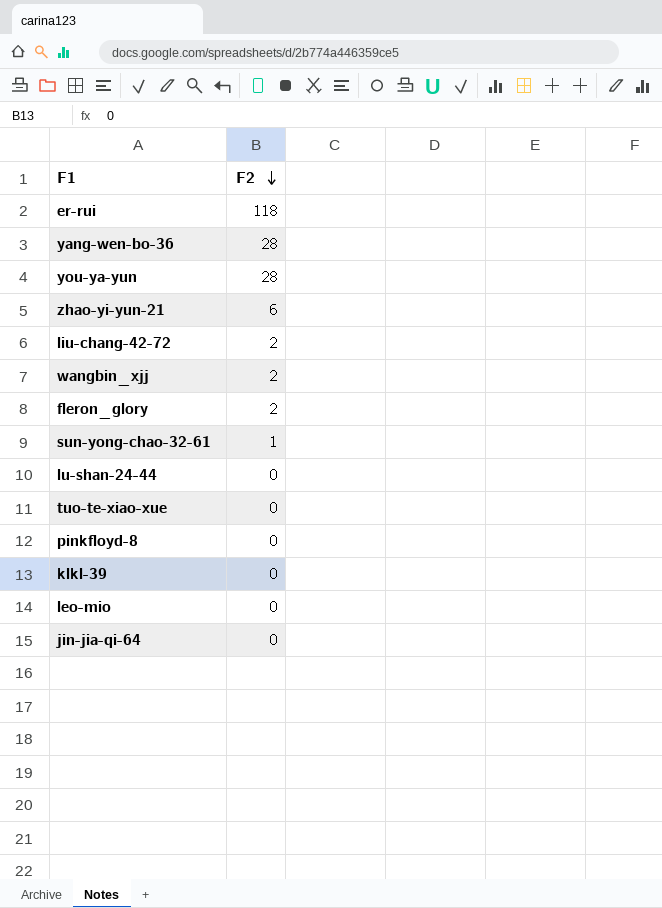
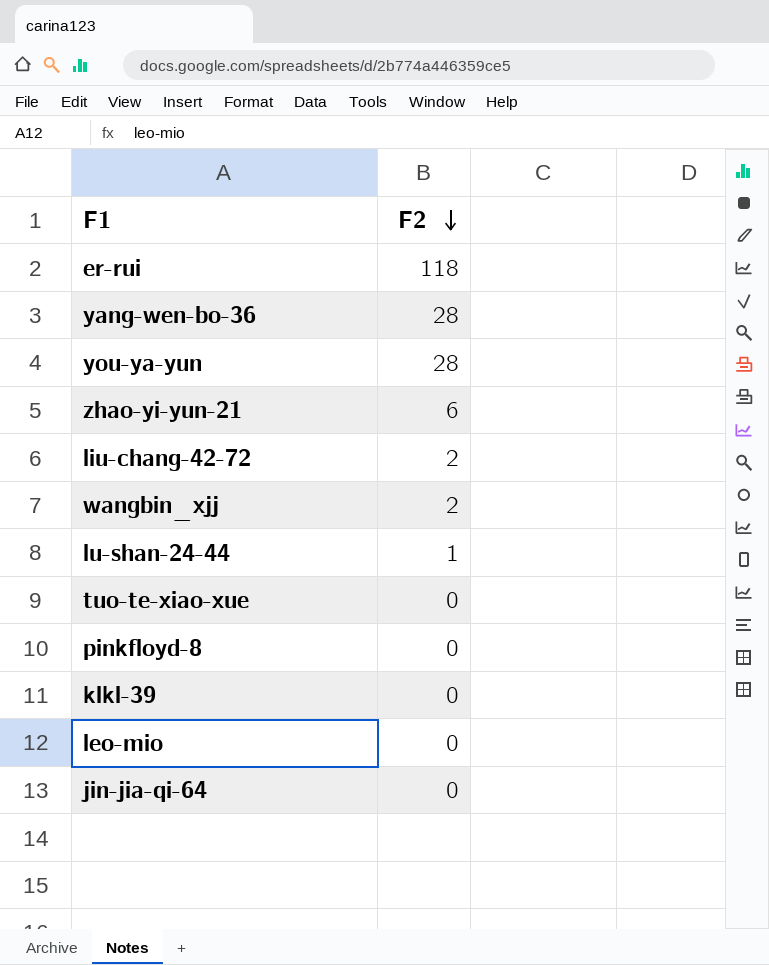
row fleron_glory: 2 -> none
row sun-yong-chao-32-61: 1 -> none
lu-shan-24-44 | F2: 0 -> 1

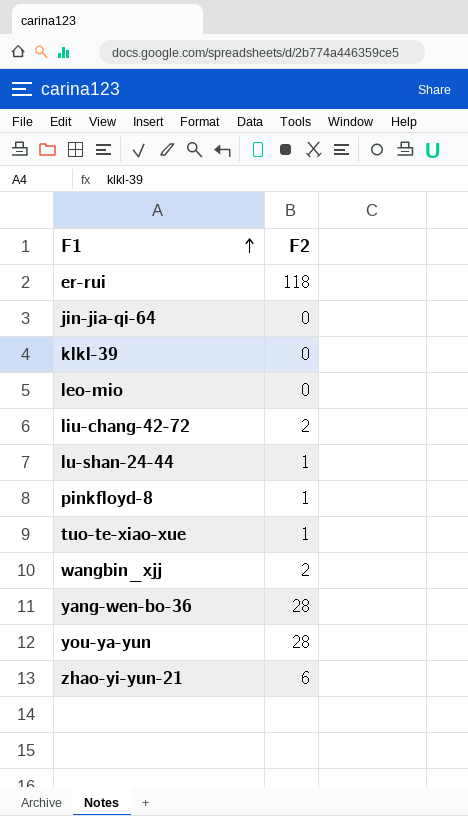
row order: F2 descending -> F1 ascending
pinkfloyd-8 | F2: 0 -> 1
tuo-te-xiao-xue | F2: 0 -> 1

